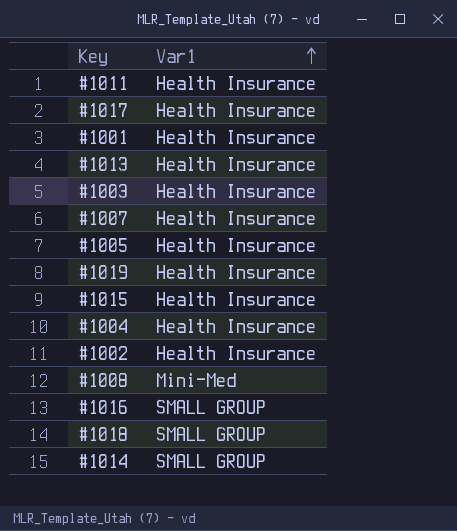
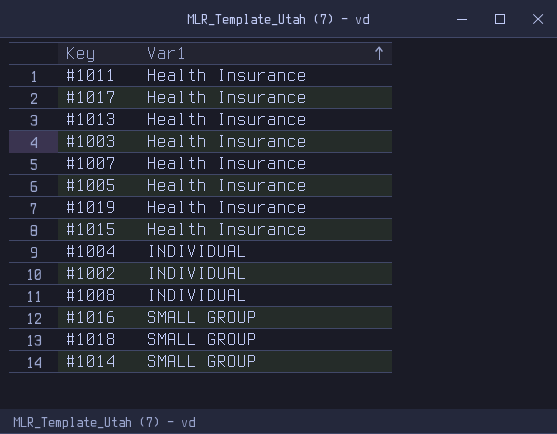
row #1001: Health Insurance -> none
#1004 | Var1: Health Insurance -> INDIVIDUAL
#1002 | Var1: Health Insurance -> INDIVIDUAL
#1008 | Var1: Mini-Med -> INDIVIDUAL

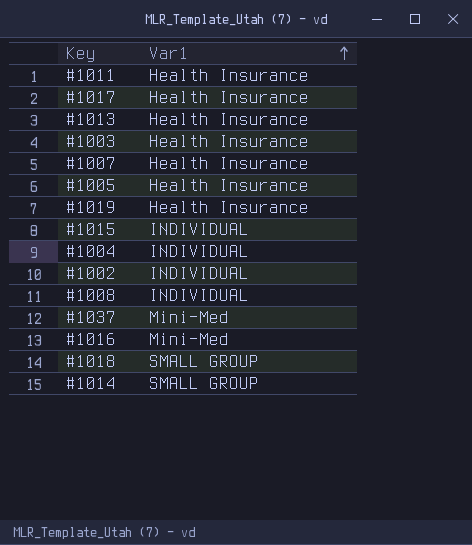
#1015 | Var1: Health Insurance -> INDIVIDUAL
row #1037: none -> Mini-Med
#1016 | Var1: SMALL GROUP -> Mini-Med

